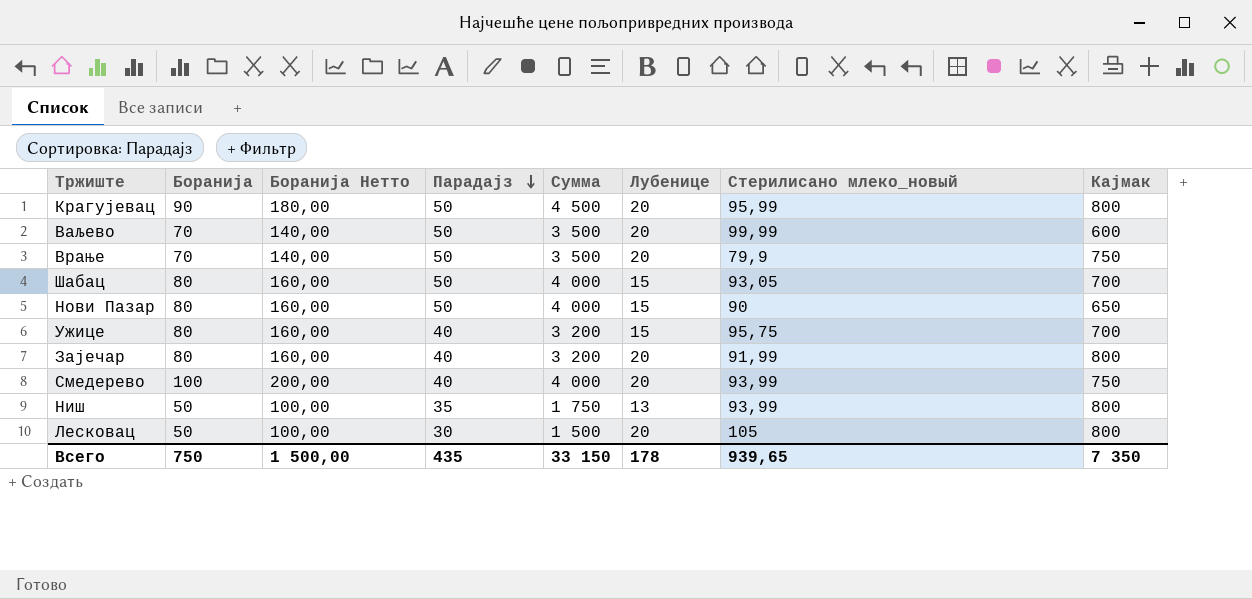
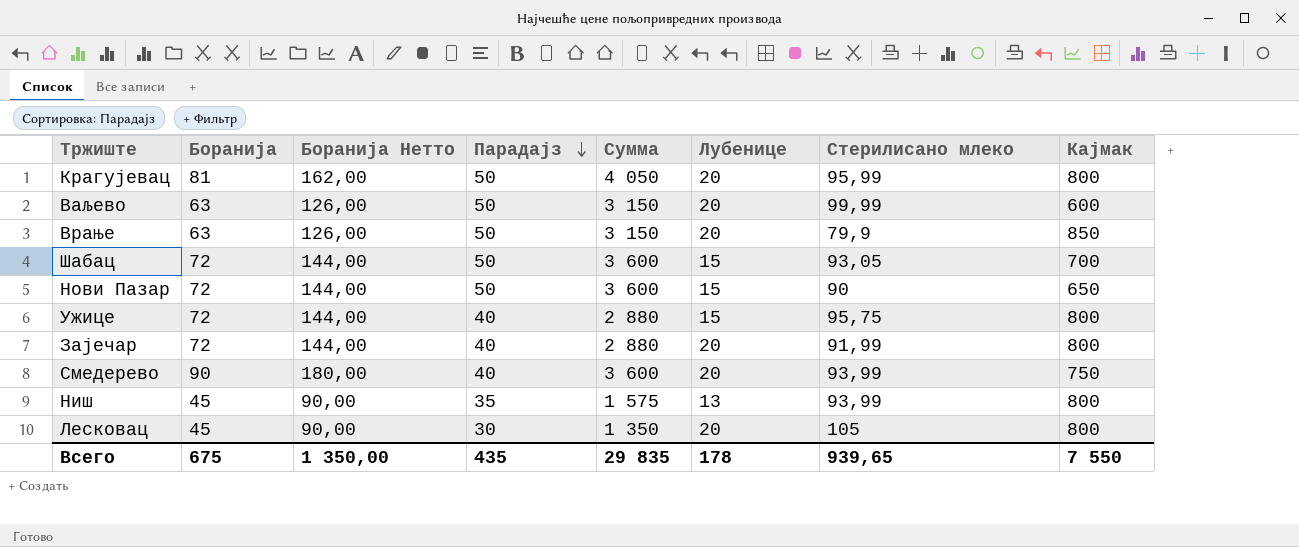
column name: Стерилисано млеко_новый -> Стерилисано млеко
Крагујевац | Боранија: 90 -> 81
Крагујевац | Боранија Нетто: 180,00 -> 162,00
Крагујевац | Сумма: 4 500 -> 4 050
Ваљево | Боранија: 70 -> 63
Ваљево | Боранија Нетто: 140,00 -> 126,00
Ваљево | Сумма: 3 500 -> 3 150
Врање | Боранија: 70 -> 63
Врање | Боранија Нетто: 140,00 -> 126,00
Врање | Сумма: 3 500 -> 3 150
Врање | Кајмак: 750 -> 850
Шабац | Боранија: 80 -> 72
Шабац | Боранија Нетто: 160,00 -> 144,00
Шабац | Сумма: 4 000 -> 3 600
Нови Пазар | Боранија: 80 -> 72
Нови Пазар | Боранија Нетто: 160,00 -> 144,00
Нови Пазар | Сумма: 4 000 -> 3 600
Ужице | Боранија: 80 -> 72
Ужице | Боранија Нетто: 160,00 -> 144,00
Ужице | Сумма: 3 200 -> 2 880
Ужице | Кајмак: 700 -> 800
Зајечар | Боранија: 80 -> 72
Зајечар | Боранија Нетто: 160,00 -> 144,00
Зајечар | Сумма: 3 200 -> 2 880
Смедерево | Боранија: 100 -> 90
Смедерево | Боранија Нетто: 200,00 -> 180,00
Смедерево | Сумма: 4 000 -> 3 600
Ниш | Боранија: 50 -> 45
Ниш | Боранија Нетто: 100,00 -> 90,00
Ниш | Сумма: 1 750 -> 1 575
Лесковац | Боранија: 50 -> 45
Лесковац | Боранија Нетто: 100,00 -> 90,00
Лесковац | Сумма: 1 500 -> 1 350
Всего | Боранија: 750 -> 675
Всего | Боранија Нетто: 1 500,00 -> 1 350,00
Всего | Сумма: 33 150 -> 29 835
Всего | Кајмак: 7 350 -> 7 550

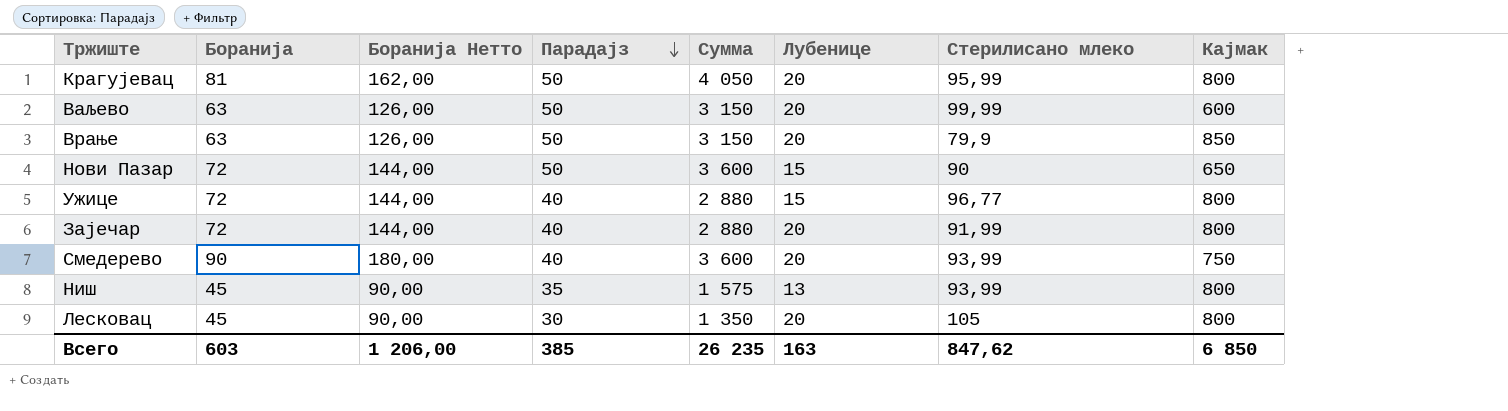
row Шабац: 72 | 144,00 | 50 | 3 600 | 15 | 93,05 | 700 -> none
Ужице | Стерилисано млеко: 95,75 -> 96,77
Всего | Боранија: 675 -> 603
Всего | Боранија Нетто: 1 350,00 -> 1 206,00
Всего | Парадајз: 435 -> 385
Всего | Сумма: 29 835 -> 26 235
Всего | Лубенице: 178 -> 163
Всего | Стерилисано млеко: 939,65 -> 847,62
Всего | Кајмак: 7 550 -> 6 850

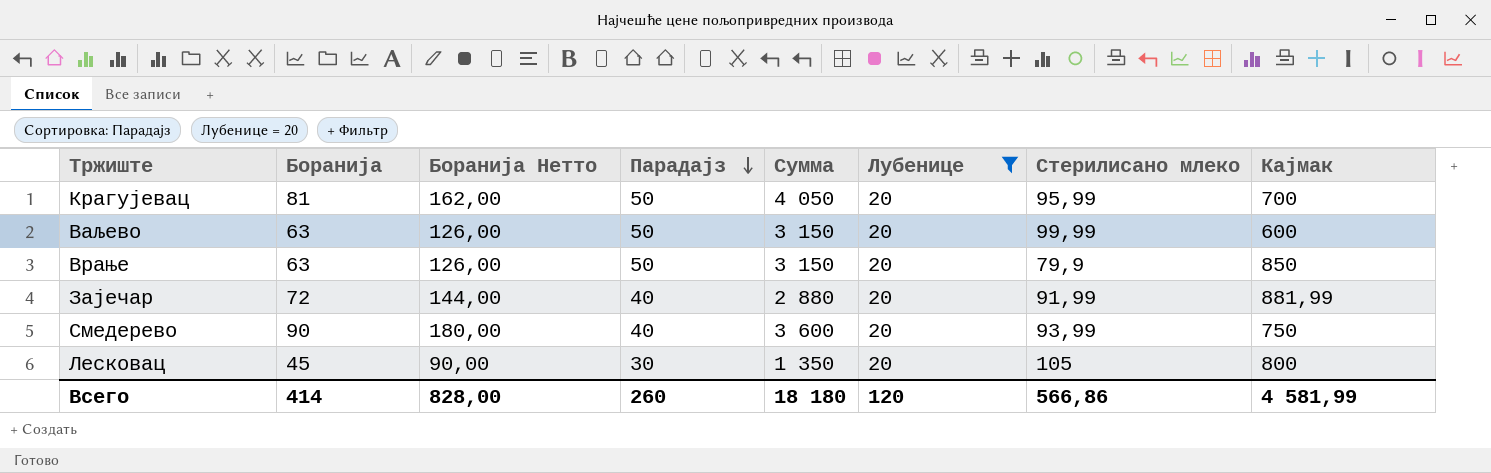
filter: none -> Лубенице = 20
Крагујевац | Кајмак: 800 -> 700
Зајечар | Кајмак: 800 -> 881,99
Всего | Боранија: 603 -> 414
Всего | Боранија Нетто: 1 206,00 -> 828,00
Всего | Парадајз: 385 -> 260
Всего | Сумма: 26 235 -> 18 180
Всего | Лубенице: 163 -> 120
Всего | Стерилисано млеко: 847,62 -> 566,86
Всего | Кајмак: 6 850 -> 4 581,99

